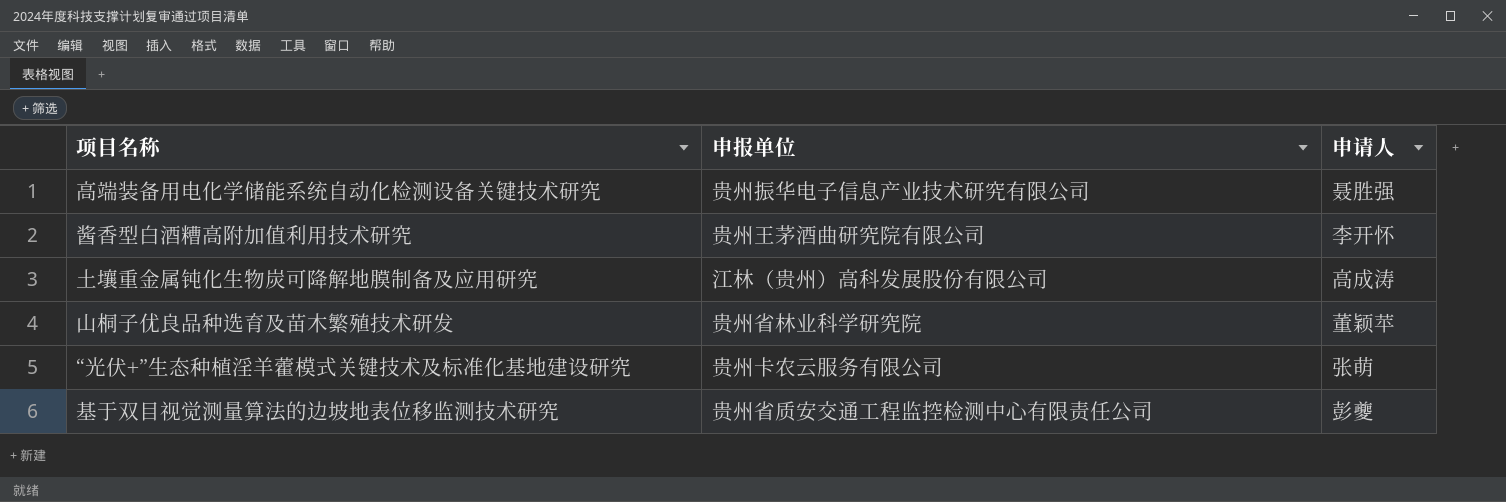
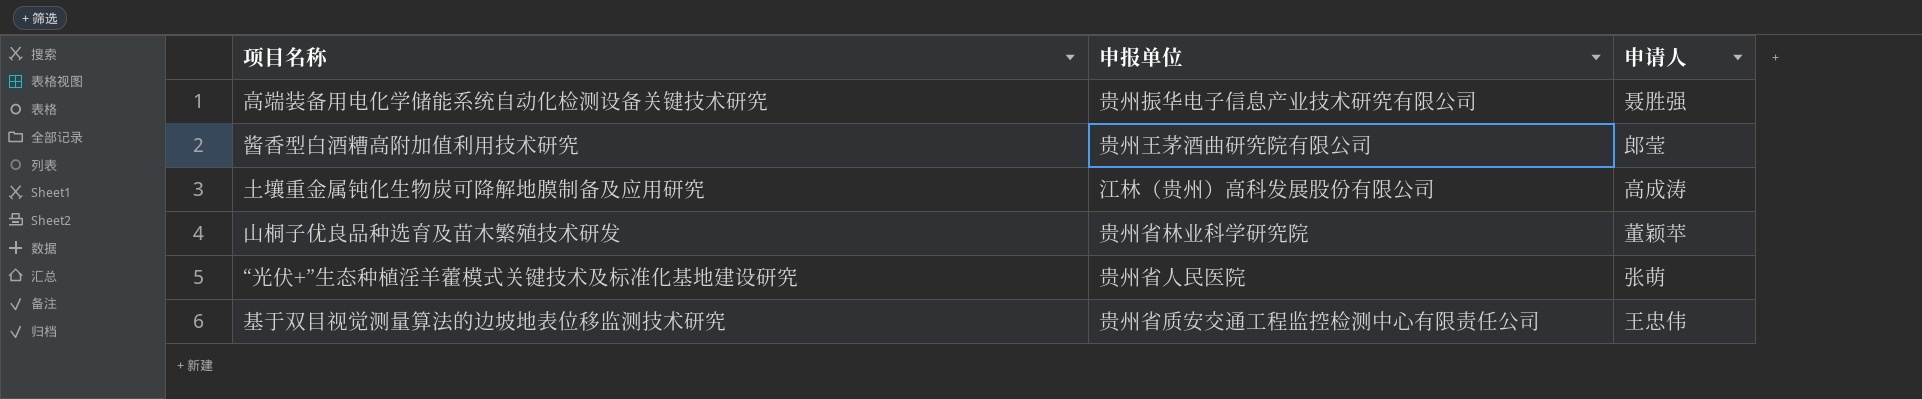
酱香型白酒糟高附加值利用技术研究 | 申请人: 李开怀 -> 郎莹
“光伏+”生态种植淫羊藿模式关键技术及标准化基地建设研究 | 申报单位: 贵州卡农云服务有限公司 -> 贵州省人民医院
基于双目视觉测量算法的边坡地表位移监测技术研究 | 申请人: 彭夔 -> 王忠伟

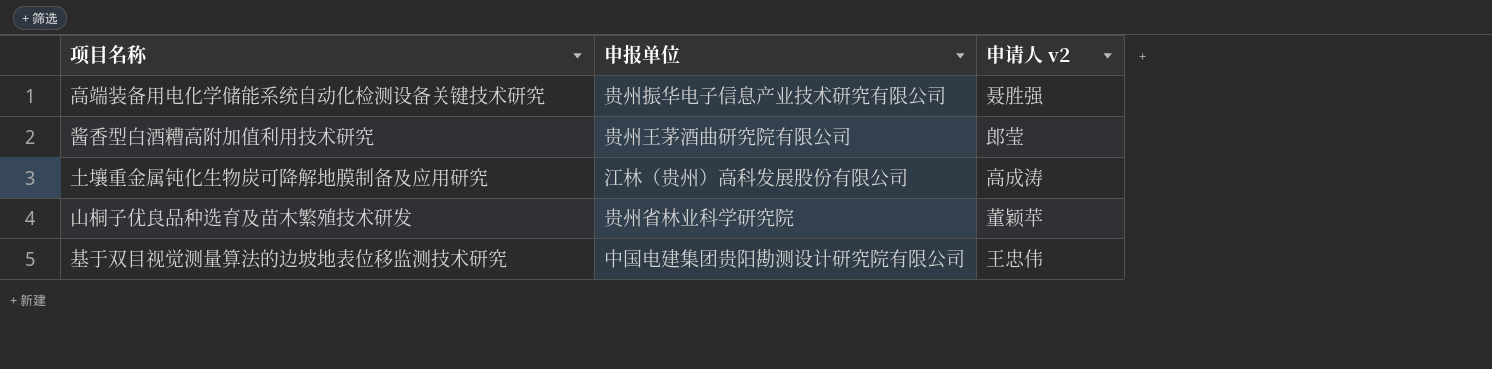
column name: 申请人 -> 申请人 v2
row “光伏+”生态种植淫羊藿模式关键技术及标准化基地建设研究: 贵州省人民医院 | 张萌 -> none
基于双目视觉测量算法的边坡地表位移监测技术研究 | 申报单位: 贵州省质安交通工程监控检测中心有限责任公司 -> 中国电建集团贵阳勘测设计研究院有限公司

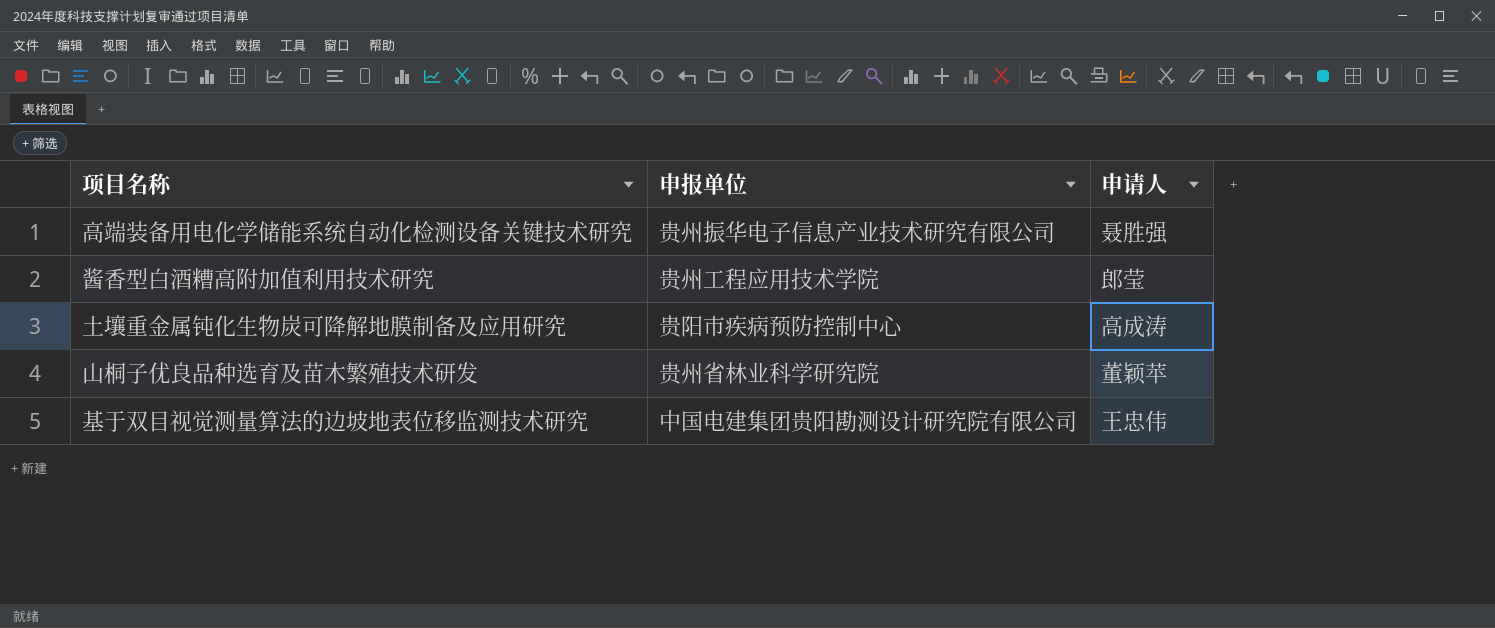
column name: 申请人 v2 -> 申请人
酱香型白酒糟高附加值利用技术研究 | 申报单位: 贵州王茅酒曲研究院有限公司 -> 贵州工程应用技术学院
土壤重金属钝化生物炭可降解地膜制备及应用研究 | 申报单位: 江林（贵州）高科发展股份有限公司 -> 贵阳市疾病预防控制中心

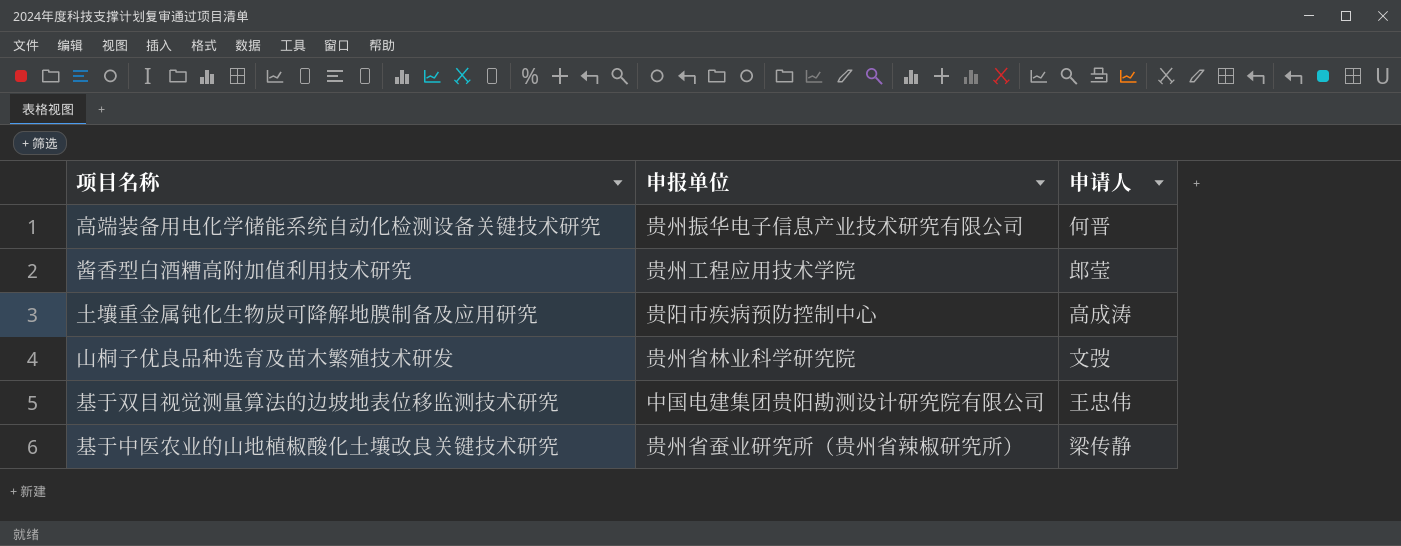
高端装备用电化学储能系统自动化检测设备关键技术研究 | 申请人: 聂胜强 -> 何晋
山桐子优良品种选育及苗木繁殖技术研发 | 申请人: 董颖苹 -> 文弢
row 基于中医农业的山地植椒酸化土壤改良关键技术研究: none -> 贵州省蚕业研究所（贵州省辣椒研究所） | 梁传静

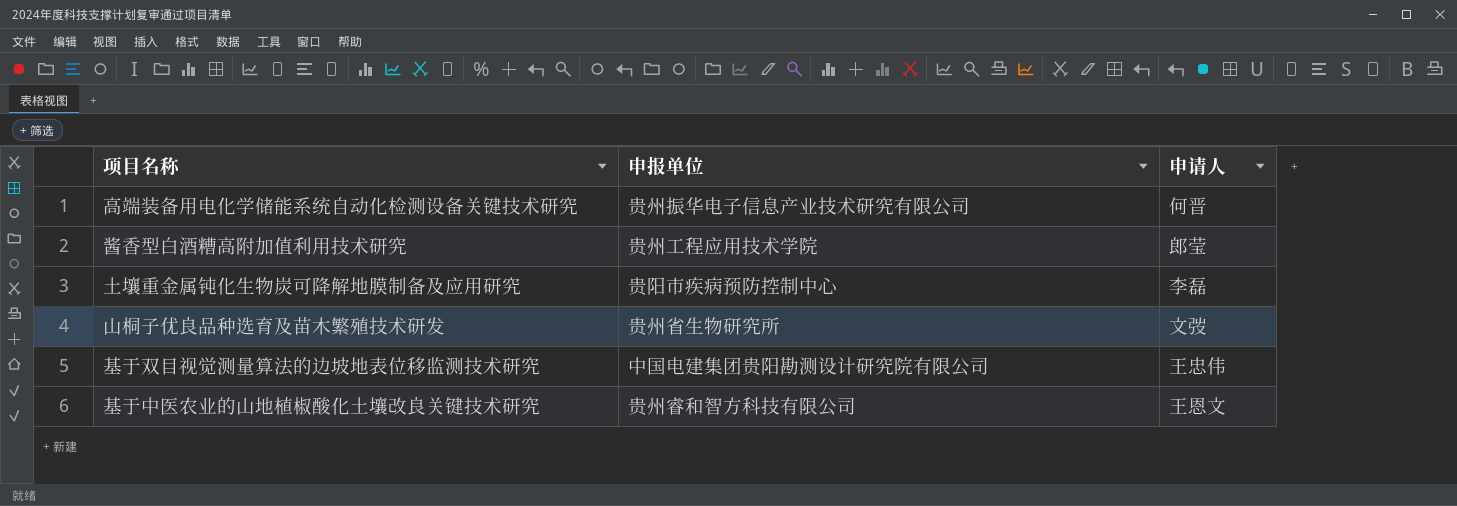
土壤重金属钝化生物炭可降解地膜制备及应用研究 | 申请人: 高成涛 -> 李磊
山桐子优良品种选育及苗木繁殖技术研发 | 申报单位: 贵州省林业科学研究院 -> 贵州省生物研究所
基于中医农业的山地植椒酸化土壤改良关键技术研究 | 申报单位: 贵州省蚕业研究所（贵州省辣椒研究所） -> 贵州睿和智方科技有限公司
基于中医农业的山地植椒酸化土壤改良关键技术研究 | 申请人: 梁传静 -> 王恩文

